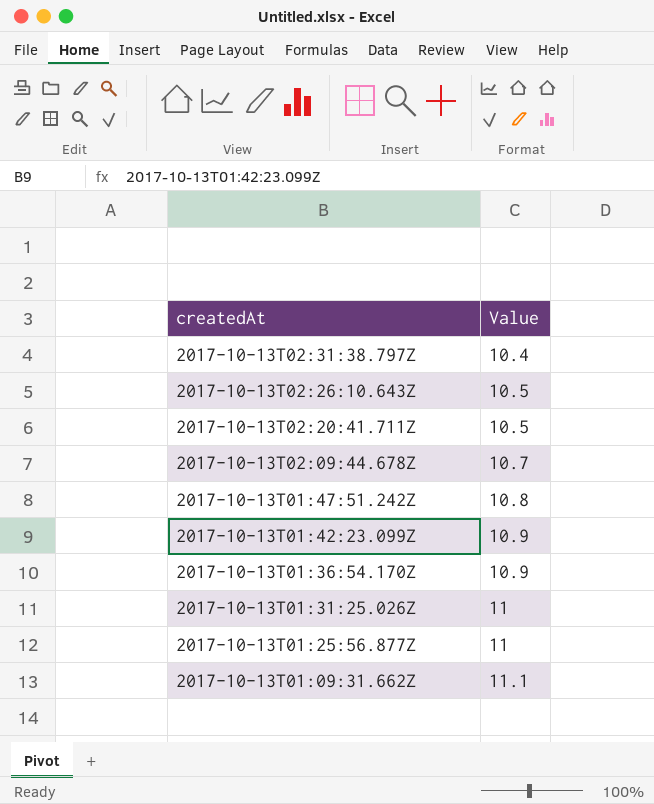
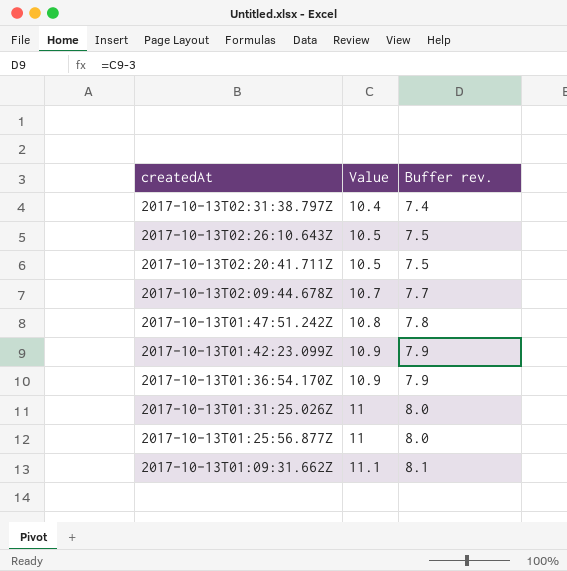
column Buffer rev. | formula: none -> [Value] - 3

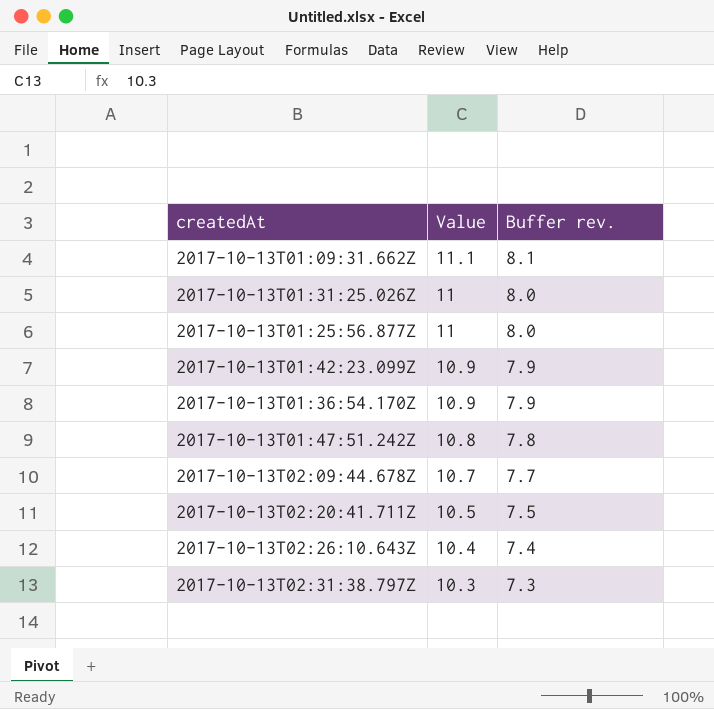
row order: createdAt descending -> Value descending
2017-10-13T02:26:10.643Z | Value: 10.5 -> 10.4
2017-10-13T02:26:10.643Z | Buffer rev.: 7.5 -> 7.4
2017-10-13T02:31:38.797Z | Value: 10.4 -> 10.3
2017-10-13T02:31:38.797Z | Buffer rev.: 7.4 -> 7.3

